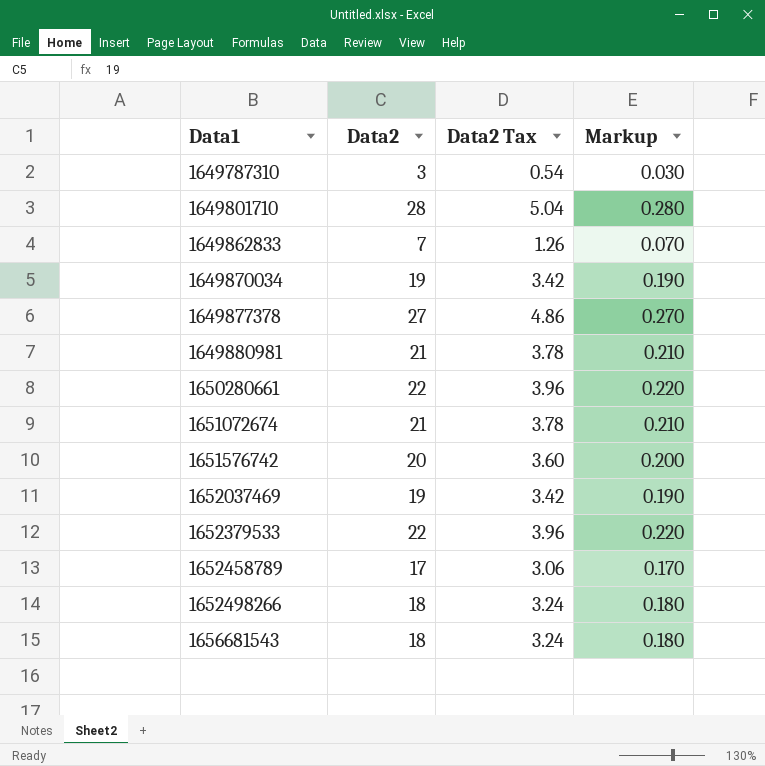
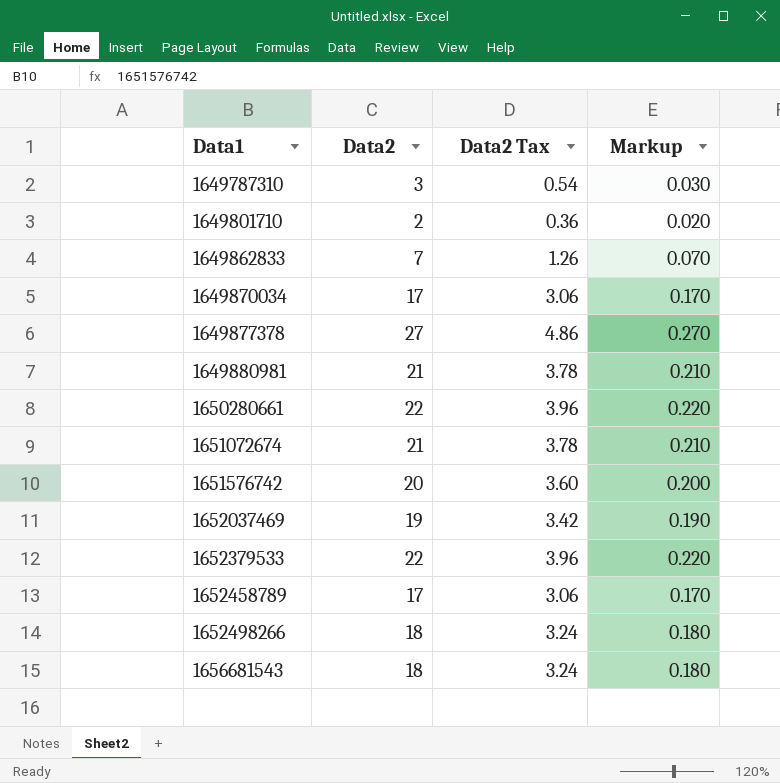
1649801710 | Data2: 28 -> 2
1649801710 | Data2 Tax: 5.04 -> 0.36
1649801710 | Markup: 0.280 -> 0.020
1649870034 | Data2: 19 -> 17
1649870034 | Data2 Tax: 3.42 -> 3.06
1649870034 | Markup: 0.190 -> 0.170

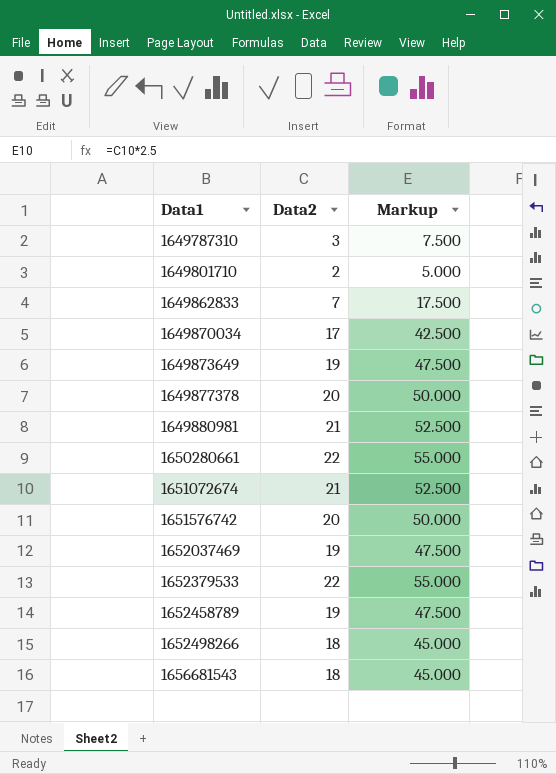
column Data2 Tax | formula: [Data2] * 0.18 -> none
column Markup | formula: [Data2] * 0.01 -> [Data2] * 2.5
row 1649873649: none -> 19 | 47.500
1649877378 | Data2: 27 -> 20
1652458789 | Data2: 17 -> 19

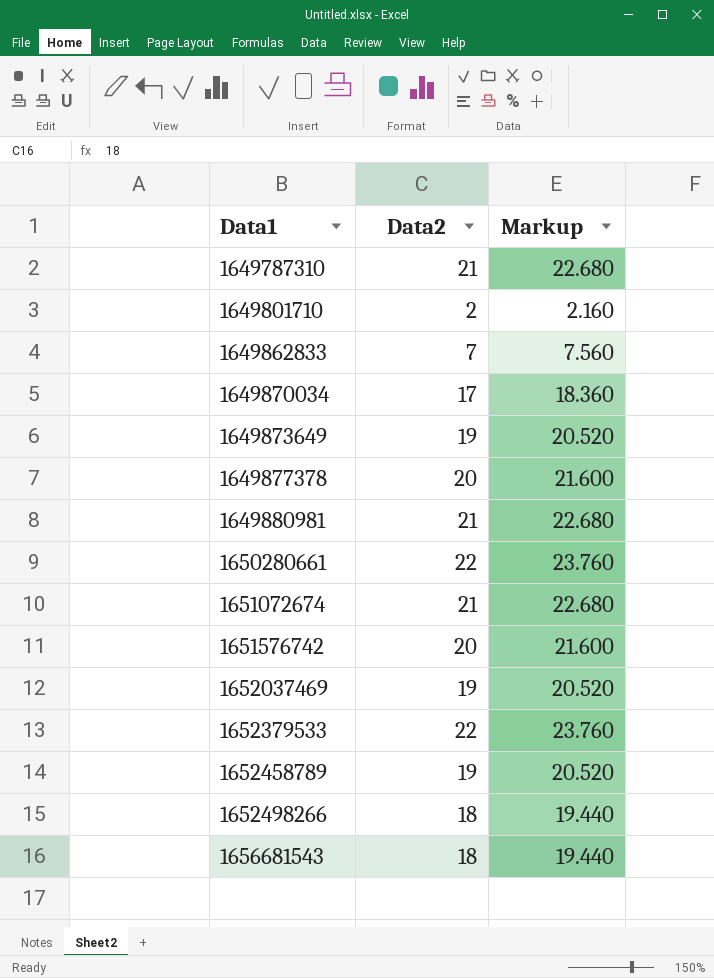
column Markup | formula: [Data2] * 2.5 -> [Data2] * 1.08
1649787310 | Data2: 3 -> 21

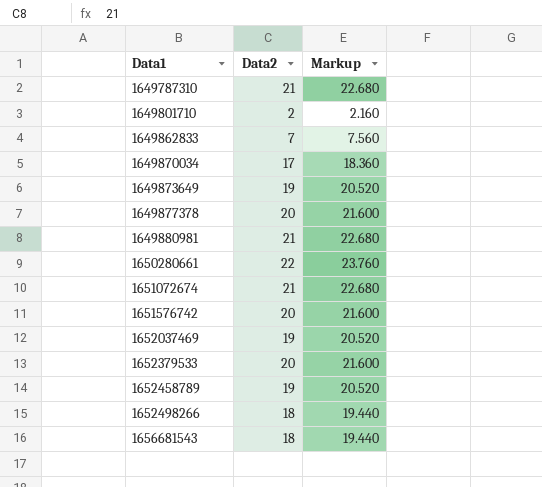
1652379533 | Data2: 22 -> 20
1652379533 | Markup: 23.760 -> 21.600

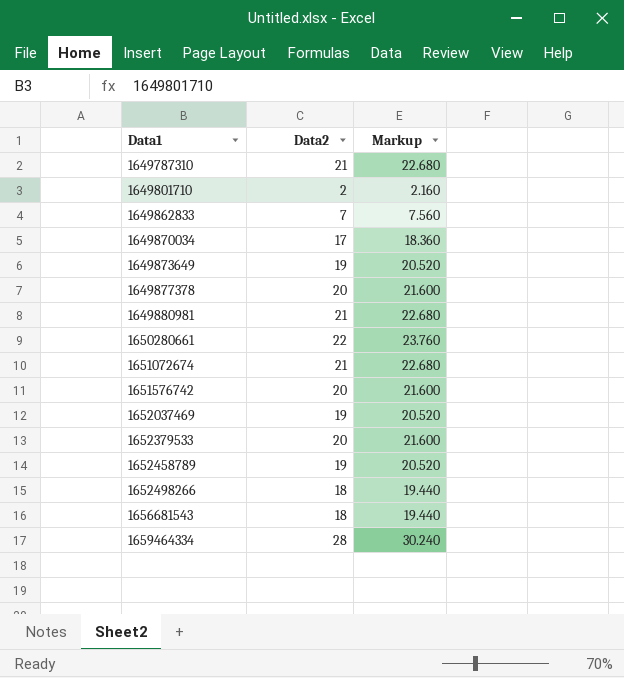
row 1659464334: none -> 28 | 30.240

